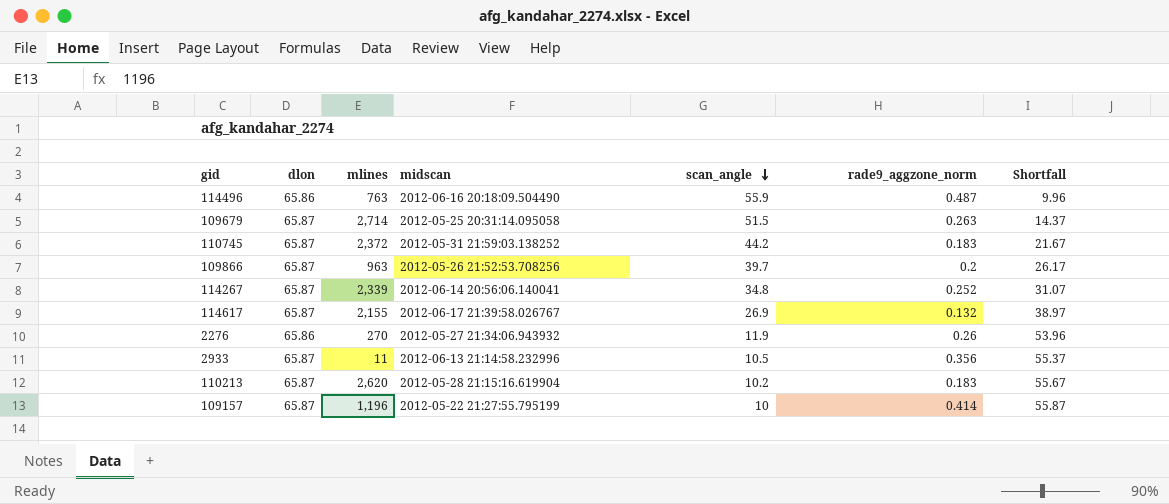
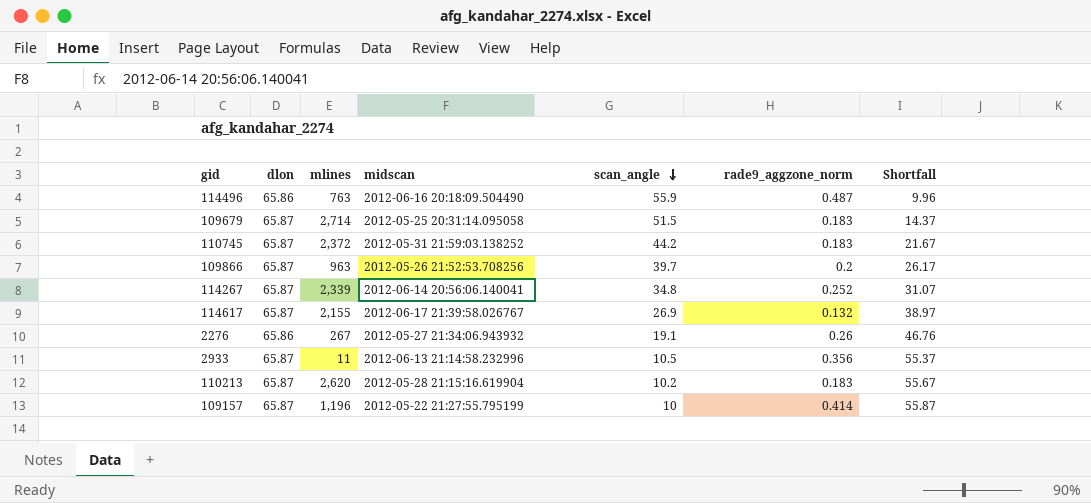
109679 | rade9_aggzone_norm: 0.263 -> 0.183
2276 | mlines: 270 -> 267
2276 | scan_angle: 11.9 -> 19.1
2276 | Shortfall: 53.96 -> 46.76

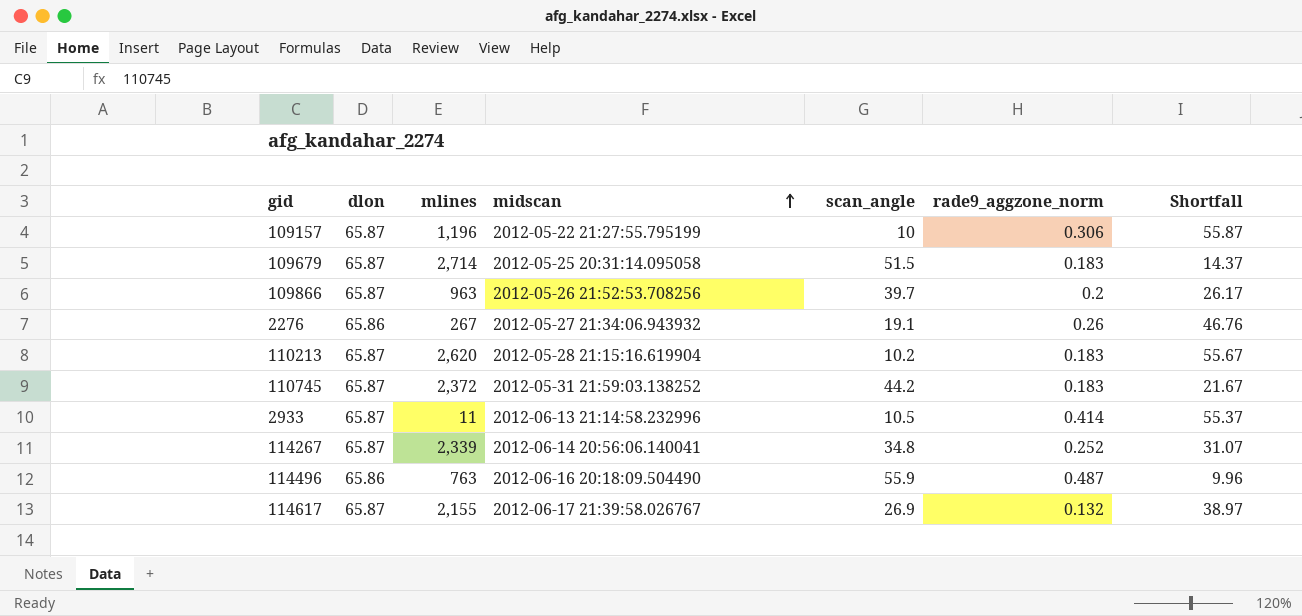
row order: scan_angle descending -> midscan ascending
109157 | rade9_aggzone_norm: 0.414 -> 0.306
2933 | rade9_aggzone_norm: 0.356 -> 0.414

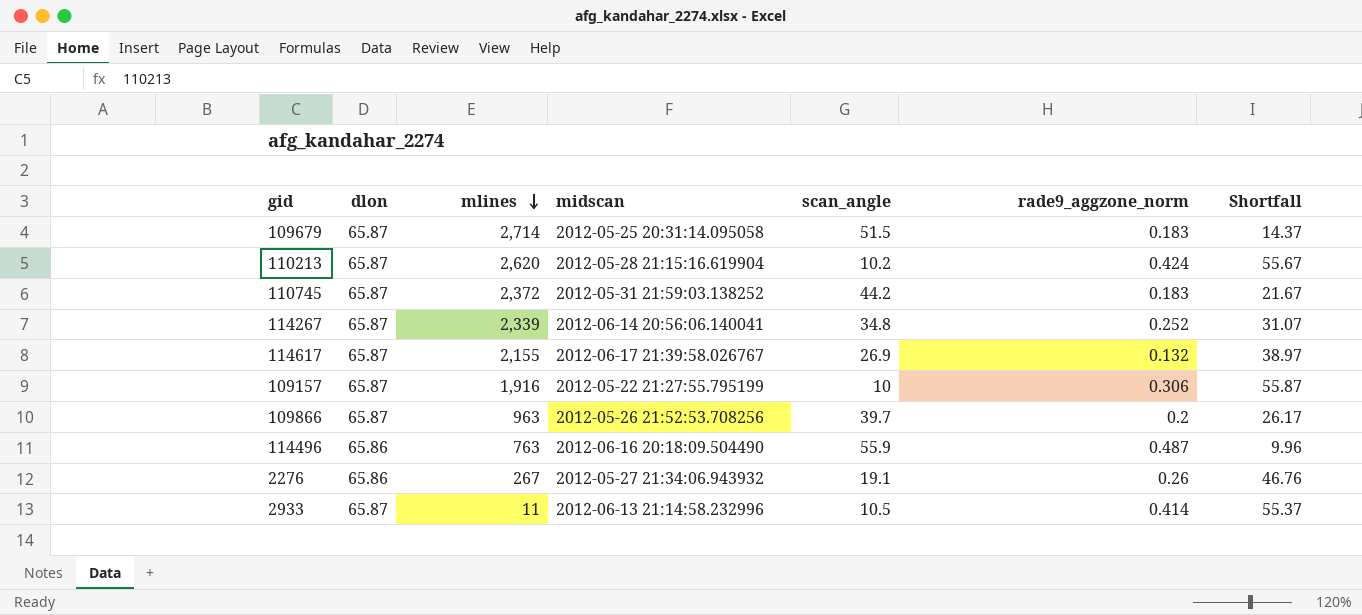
row order: midscan ascending -> mlines descending
110213 | rade9_aggzone_norm: 0.183 -> 0.424
109157 | mlines: 1,196 -> 1,916

